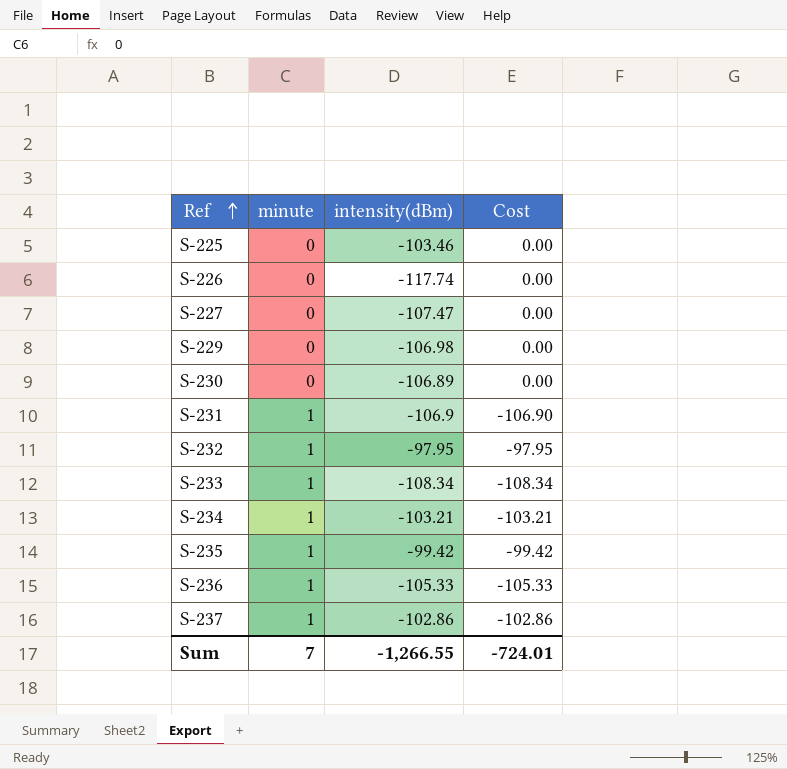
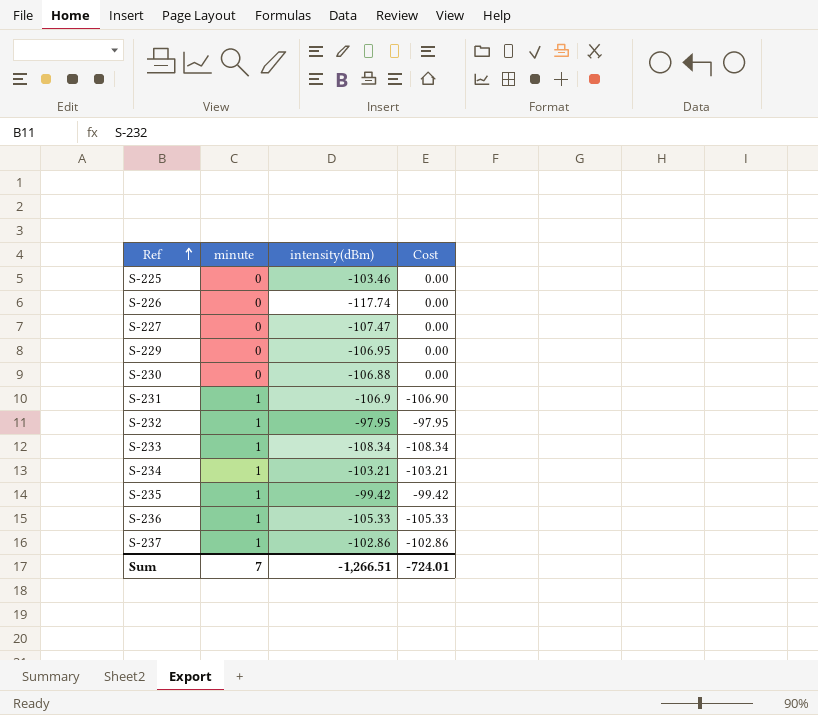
S-229 | intensity(dBm): -106.98 -> -106.95
S-230 | intensity(dBm): -106.89 -> -106.88
Sum | intensity(dBm): -1,266.55 -> -1,266.51

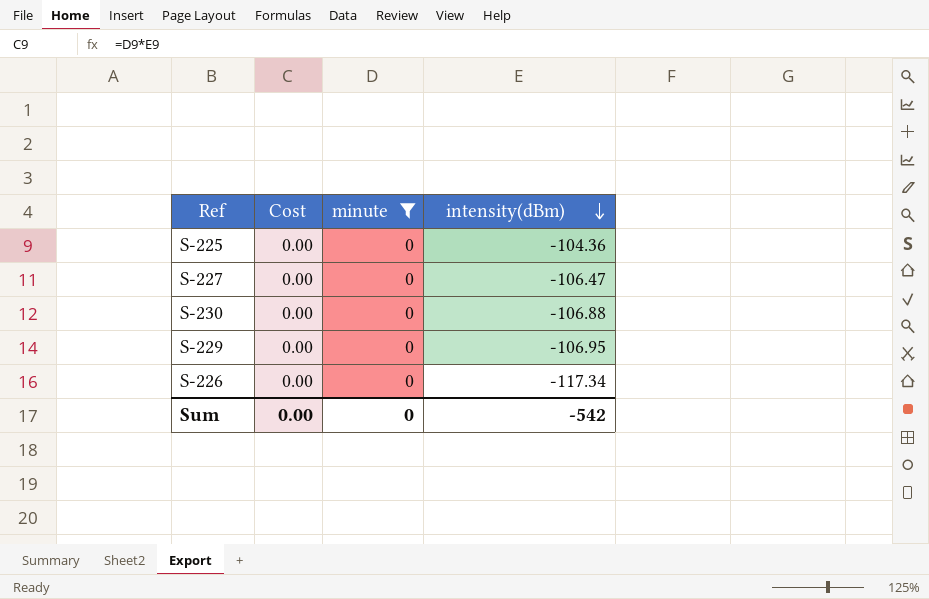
filter: none -> minute = 0
row order: Ref ascending -> intensity(dBm) descending
column Cost | position: 4 -> 2
S-225 | intensity(dBm): -103.46 -> -104.36
S-227 | intensity(dBm): -107.47 -> -106.47
S-226 | intensity(dBm): -117.74 -> -117.34
Sum | Cost: -724.01 -> 0.00
Sum | minute: 7 -> 0
Sum | intensity(dBm): -1,266.51 -> -542

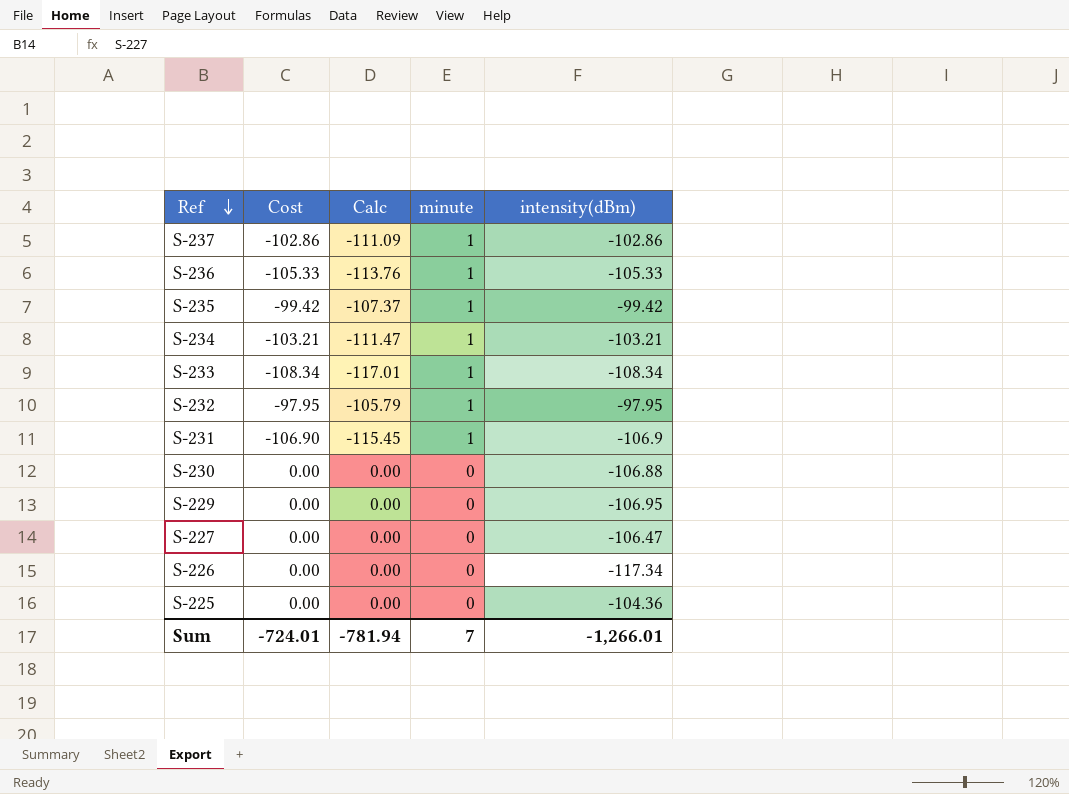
filter: minute = 0 -> none
row order: intensity(dBm) descending -> Ref descending
column Calc | formula: none -> [Cost] * 1.08
Sum | Cost: 0.00 -> -724.01
Sum | minute: 0 -> 7
Sum | intensity(dBm): -542 -> -1,266.01

